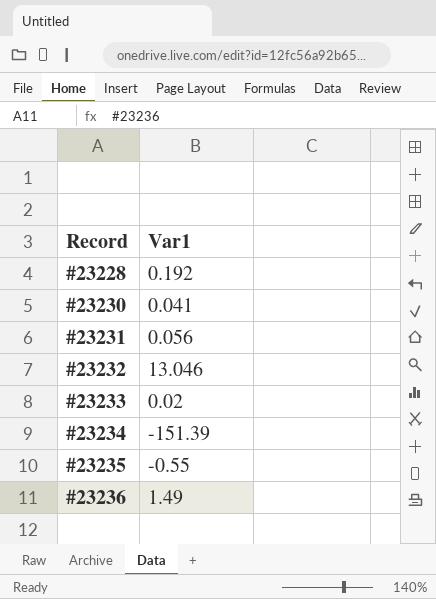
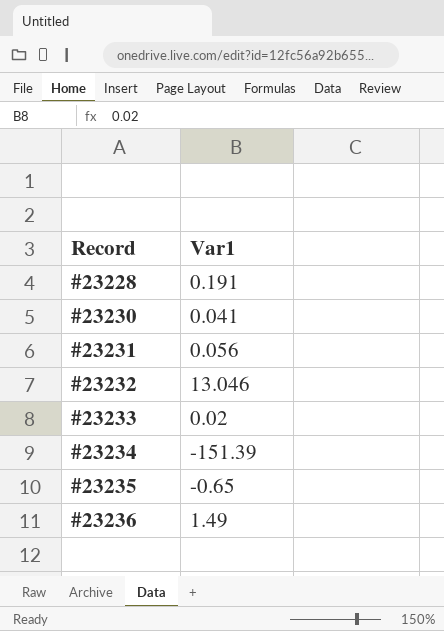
#23228 | Var1: 0.192 -> 0.191
#23235 | Var1: -0.55 -> -0.65

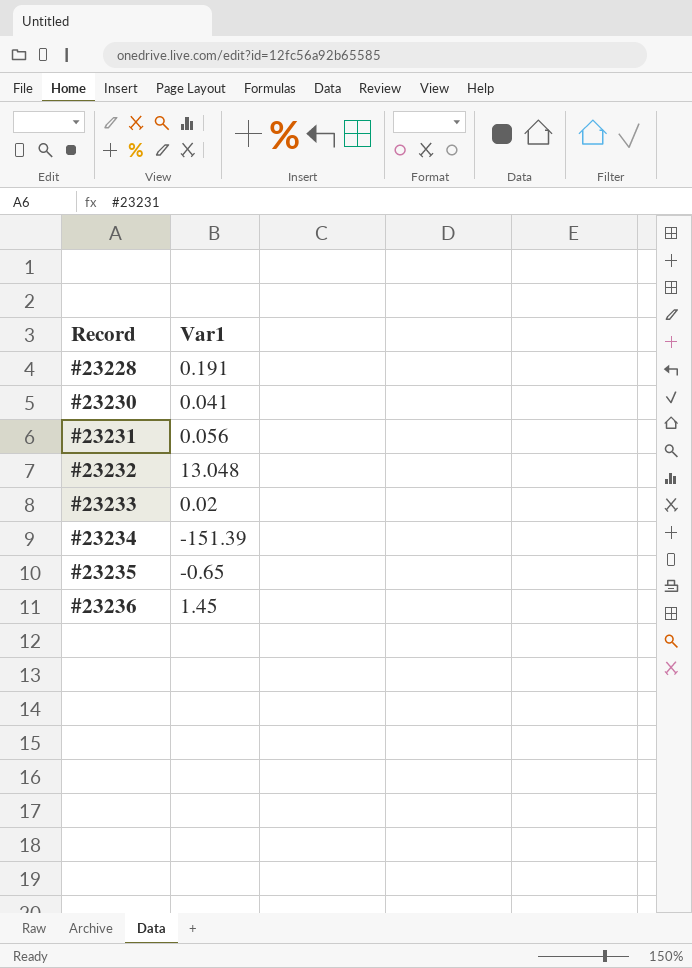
#23232 | Var1: 13.046 -> 13.048
#23236 | Var1: 1.49 -> 1.45

